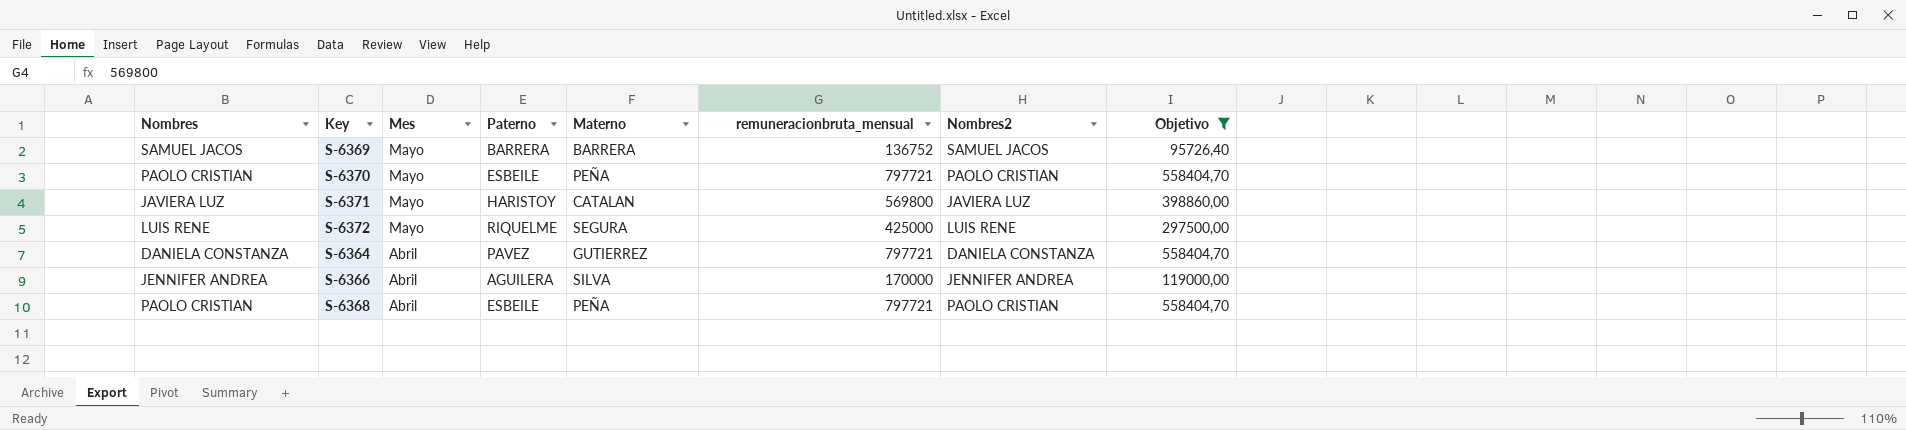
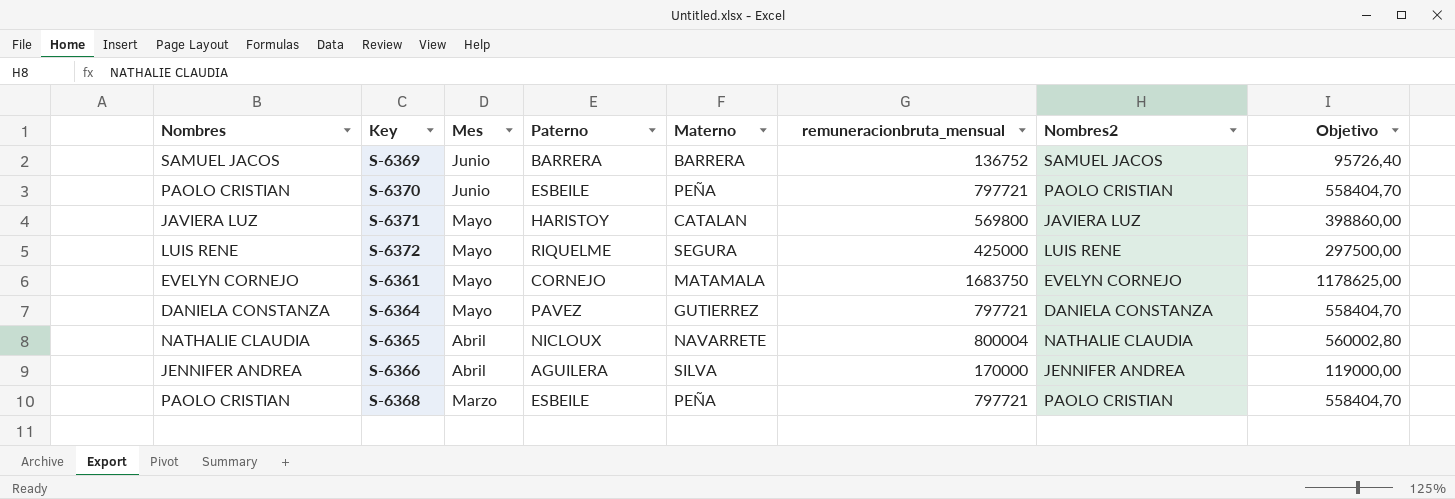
filter: Objetivo <= 558404,70 -> none
S-6369 | Mes: Mayo -> Junio
S-6370 | Mes: Mayo -> Junio
S-6364 | Mes: Abril -> Mayo
S-6368 | Mes: Abril -> Marzo

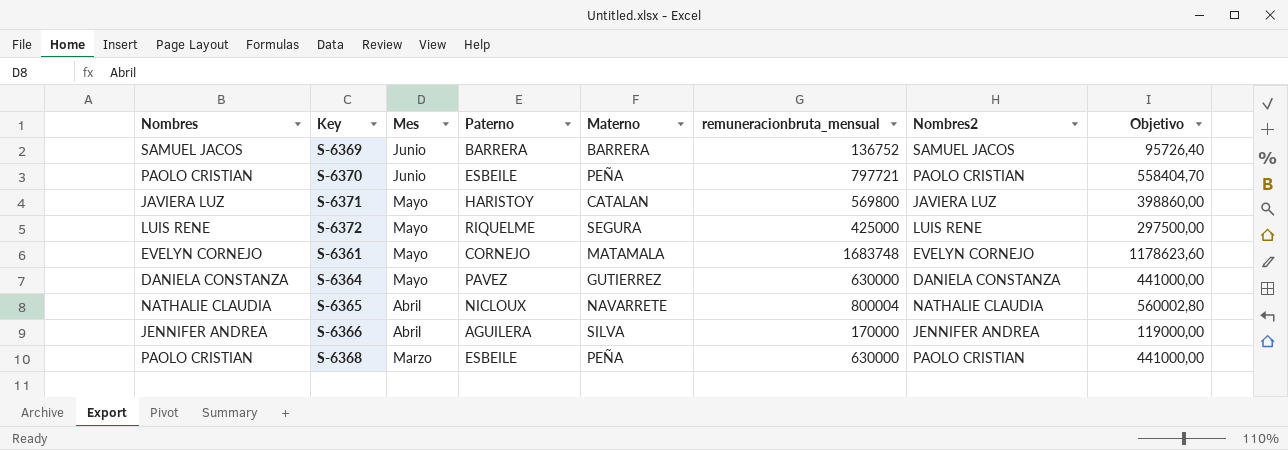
S-6361 | remuneracionbruta_mensual: 1683750 -> 1683748
S-6361 | Objetivo: 1178625,00 -> 1178623,60
S-6364 | remuneracionbruta_mensual: 797721 -> 630000
S-6364 | Objetivo: 558404,70 -> 441000,00
S-6368 | remuneracionbruta_mensual: 797721 -> 630000
S-6368 | Objetivo: 558404,70 -> 441000,00

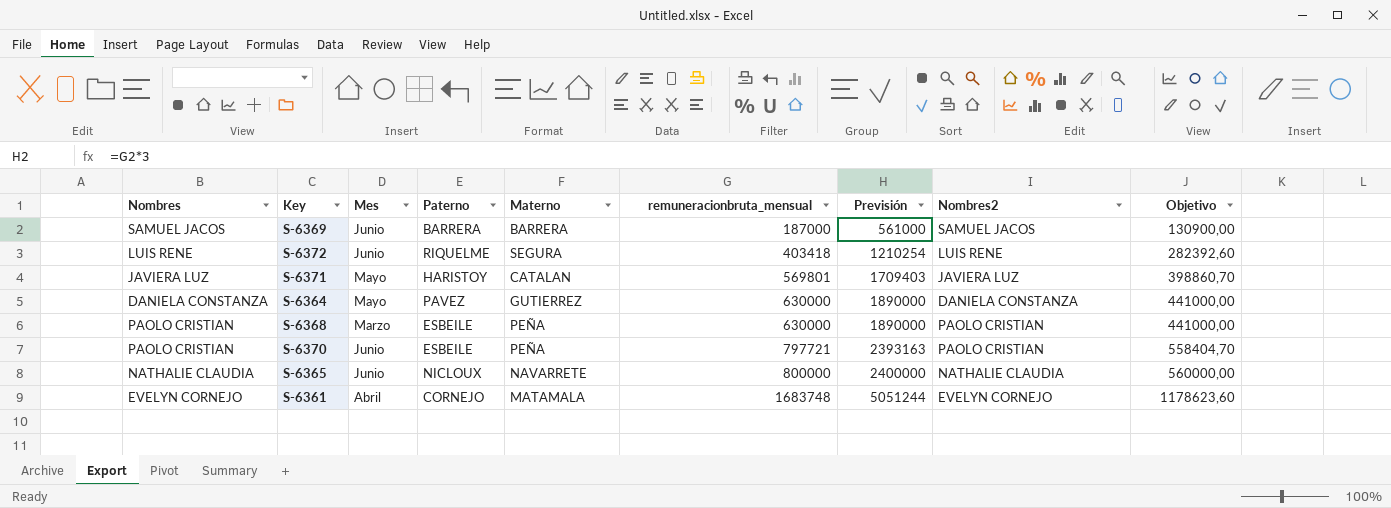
row order: Mes descending -> remuneracionbruta_mensual ascending
column Previsión | formula: none -> [remuneracionbruta_mensual] * 3
row S-6366: JENNIFER ANDREA | Abril | AGUILERA | SILVA | 170000 | JENNIFER ANDREA | 119000,00 -> none
S-6369 | remuneracionbruta_mensual: 136752 -> 187000
S-6369 | Objetivo: 95726,40 -> 130900,00
S-6372 | Mes: Mayo -> Junio
S-6372 | remuneracionbruta_mensual: 425000 -> 403418
S-6372 | Objetivo: 297500,00 -> 282392,60
S-6371 | remuneracionbruta_mensual: 569800 -> 569801
S-6371 | Objetivo: 398860,00 -> 398860,70
S-6365 | Mes: Abril -> Junio
S-6365 | remuneracionbruta_mensual: 800004 -> 800000
S-6365 | Objetivo: 560002,80 -> 560000,00
S-6361 | Mes: Mayo -> Abril

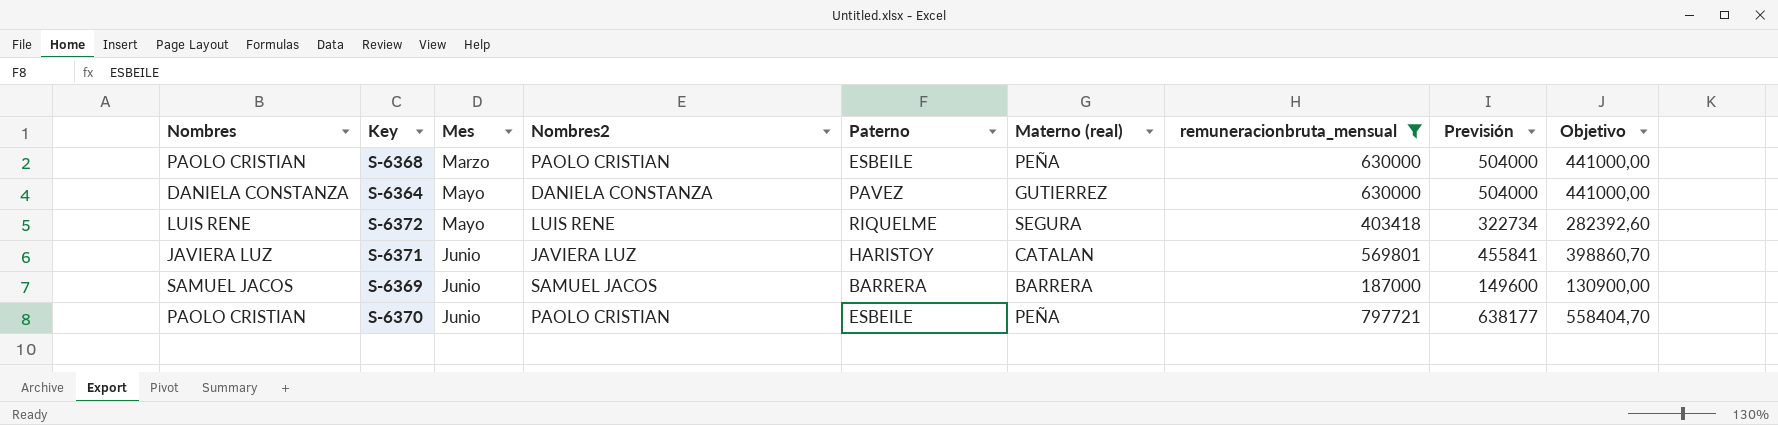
filter: none -> remuneracionbruta_mensual <= 797721
row order: remuneracionbruta_mensual ascending -> Mes ascending
column Nombres2 | position: 8 -> 4
column name: Materno -> Materno (real)
column Previsión | formula: [remuneracionbruta_mensual] * 3 -> [remuneracionbruta_mensual] * 0,8
S-6372 | Mes: Junio -> Mayo
S-6371 | Mes: Mayo -> Junio

